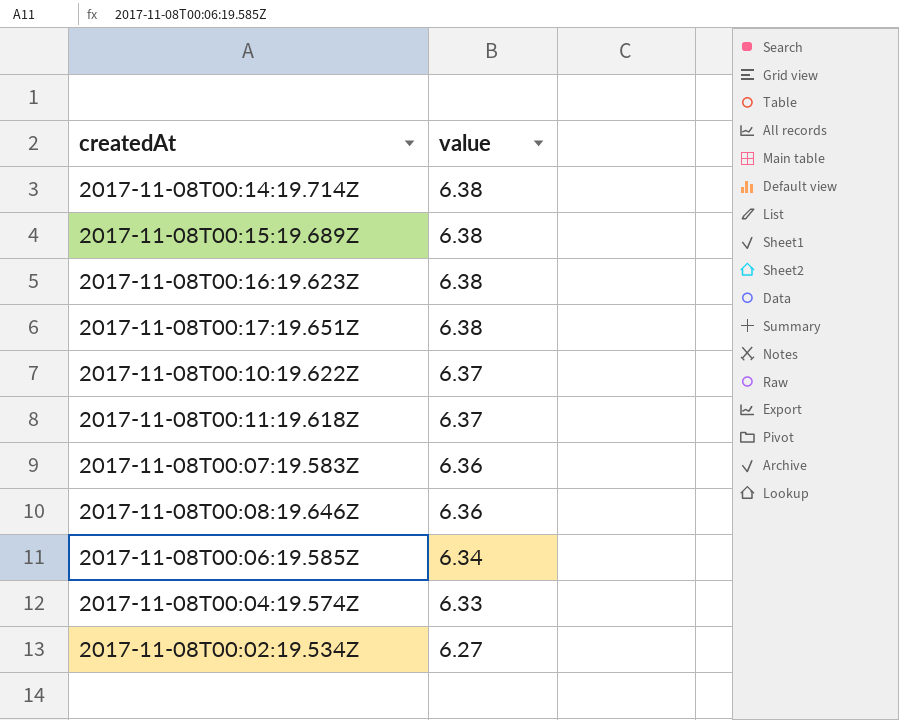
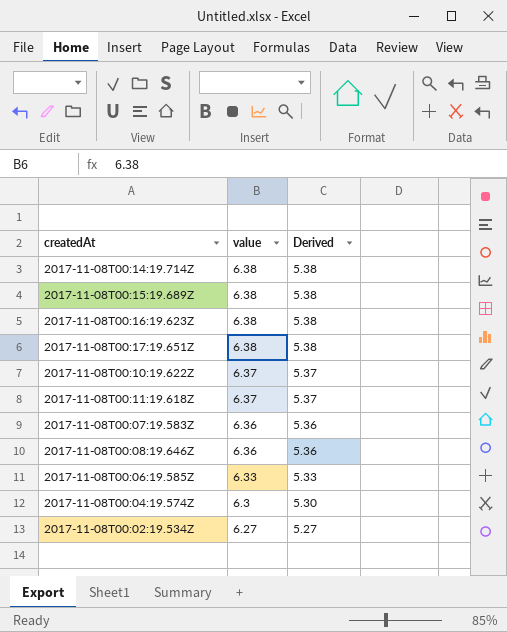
column Derived | formula: none -> [value] - 1
2017-11-08T00:06:19.585Z | value: 6.34 -> 6.33
2017-11-08T00:04:19.574Z | value: 6.33 -> 6.3

